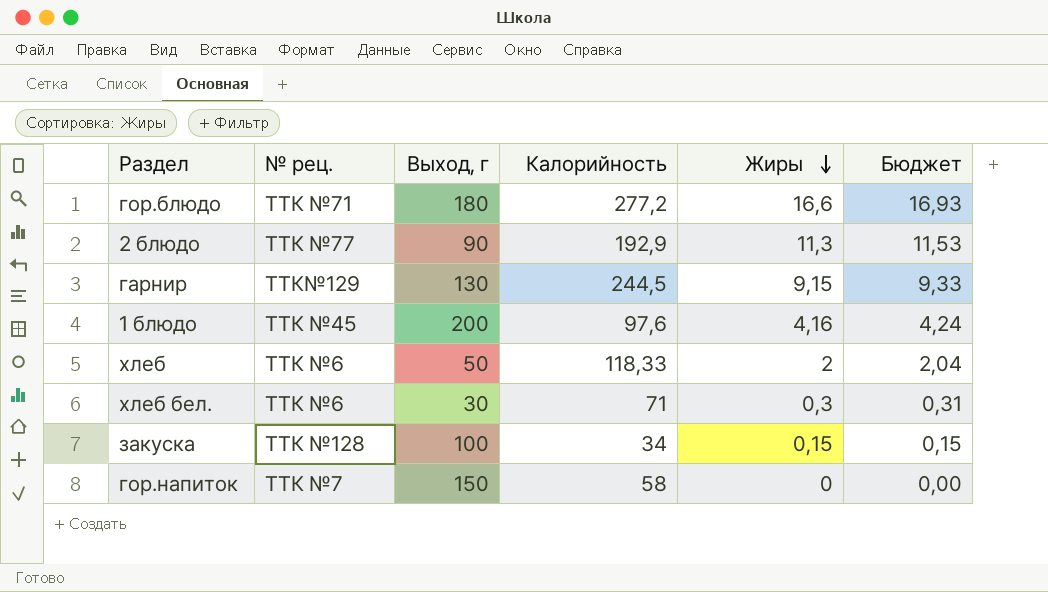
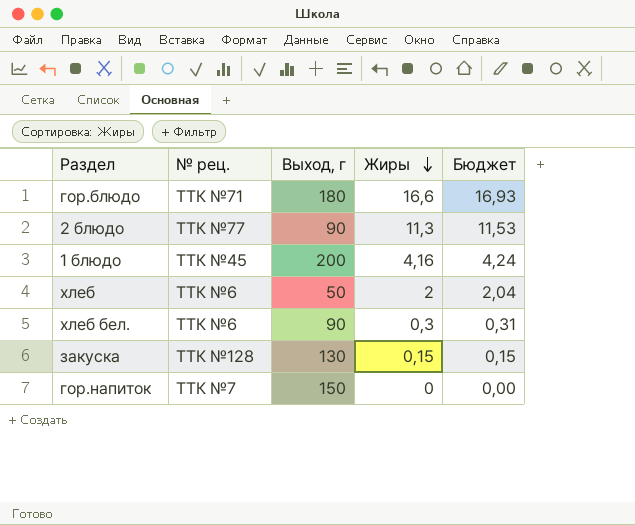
column Калорийность | position: 4 -> none
row гарнир: ТТК№129 | 130 | 244,5 | 9,15 | 9,33 -> none
хлеб бел. | Выход, г: 30 -> 90
закуска | Выход, г: 100 -> 130

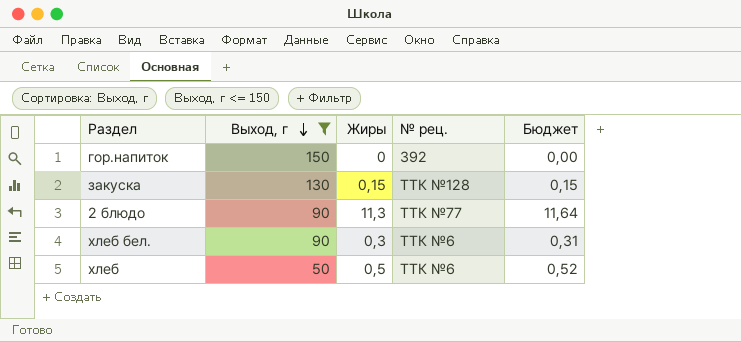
filter: none -> Выход, г <= 150
row order: Жиры descending -> Выход, г descending
column № рец. | position: 2 -> 4
column Бюджет | formula: [Жиры] * 1,02 -> [Жиры] * 1,03
гор.напиток | № рец.: ТТК №7 -> 392
хлеб | Жиры: 2 -> 0,5

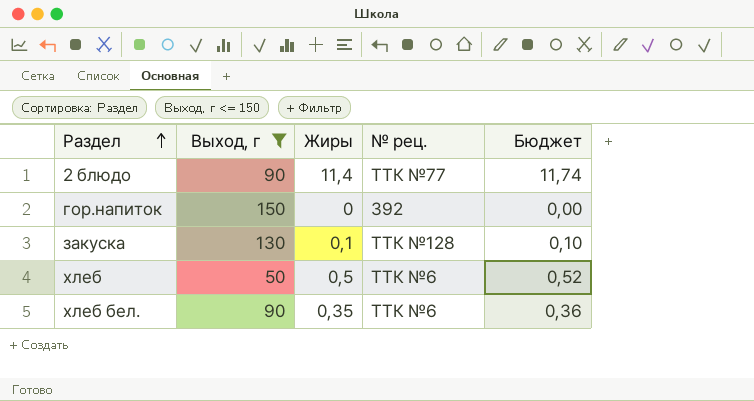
row order: Выход, г descending -> Раздел ascending
2 блюдо | Жиры: 11,3 -> 11,4
2 блюдо | Бюджет: 11,64 -> 11,74
закуска | Жиры: 0,15 -> 0,1
закуска | Бюджет: 0,15 -> 0,10
хлеб бел. | Жиры: 0,3 -> 0,35
хлеб бел. | Бюджет: 0,31 -> 0,36

